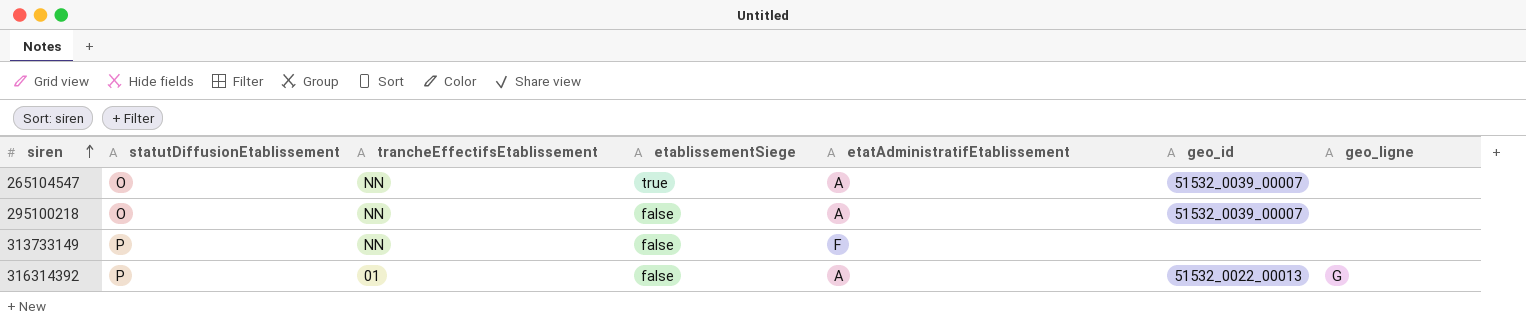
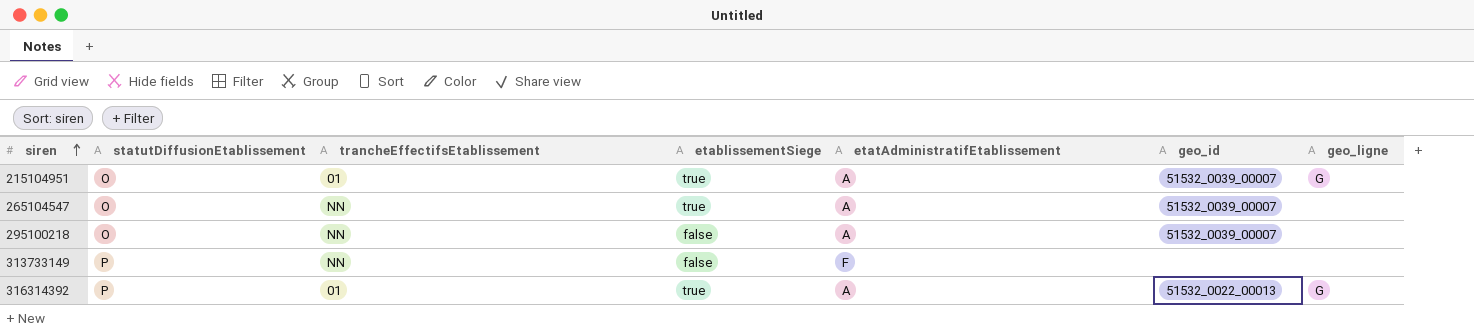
row 215104951: none -> O | 01 | true | A | 51532_0039_00007 | G
316314392 | etablissementSiege: false -> true

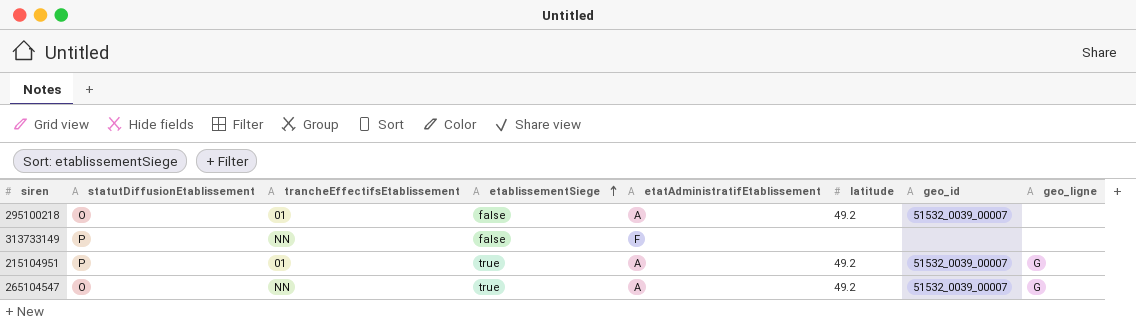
row order: siren ascending -> etablissementSiege ascending
column latitude | position: none -> 6
row 316314392: P | 01 | true | A | 51532_0022_00013 | G -> none
295100218 | trancheEffectifsEtablissement: NN -> 01
215104951 | statutDiffusionEtablissement: O -> P
265104547 | geo_ligne: none -> G

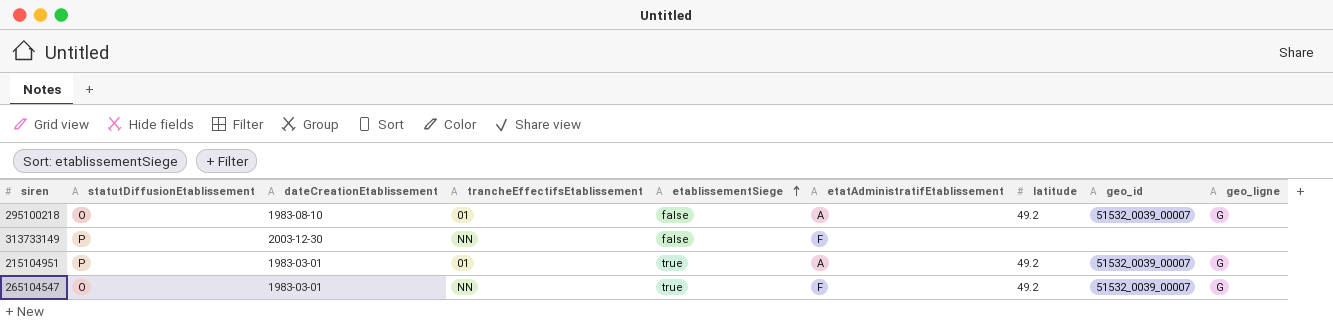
column dateCreationEtablissement | position: none -> 3
295100218 | geo_ligne: none -> G
265104547 | etatAdministratifEtablissement: A -> F

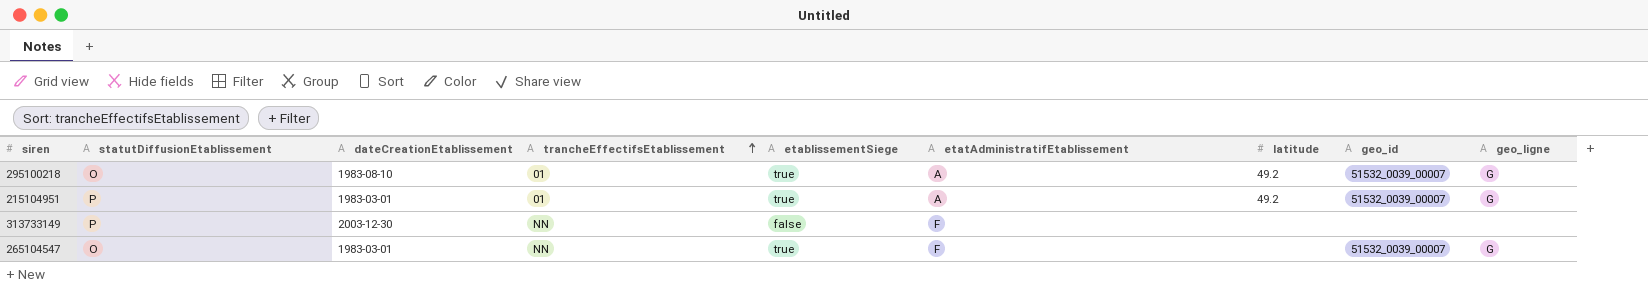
row order: etablissementSiege ascending -> trancheEffectifsEtablissement ascending
295100218 | etablissementSiege: false -> true
265104547 | latitude: 49.2 -> none

